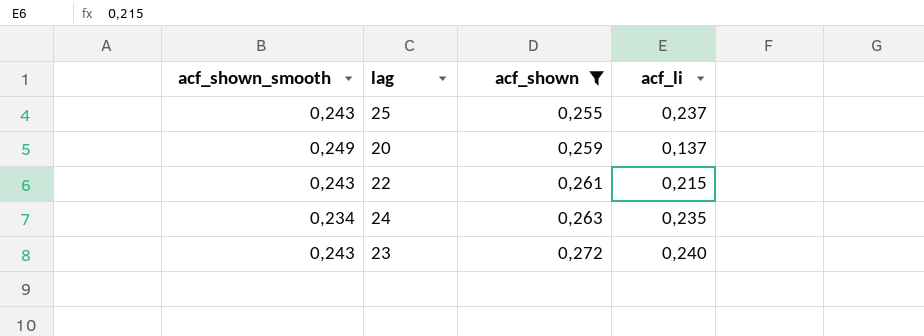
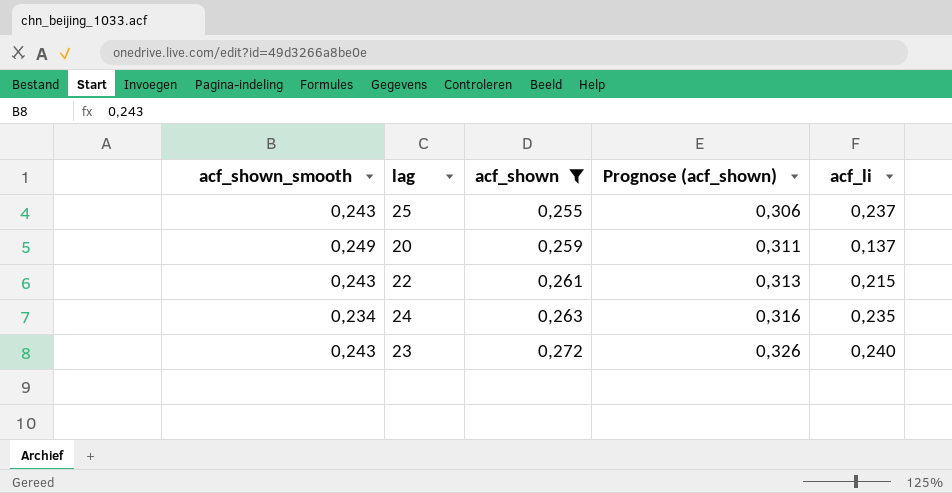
column Prognose (acf_shown) | formula: none -> [acf_shown] * 1,2

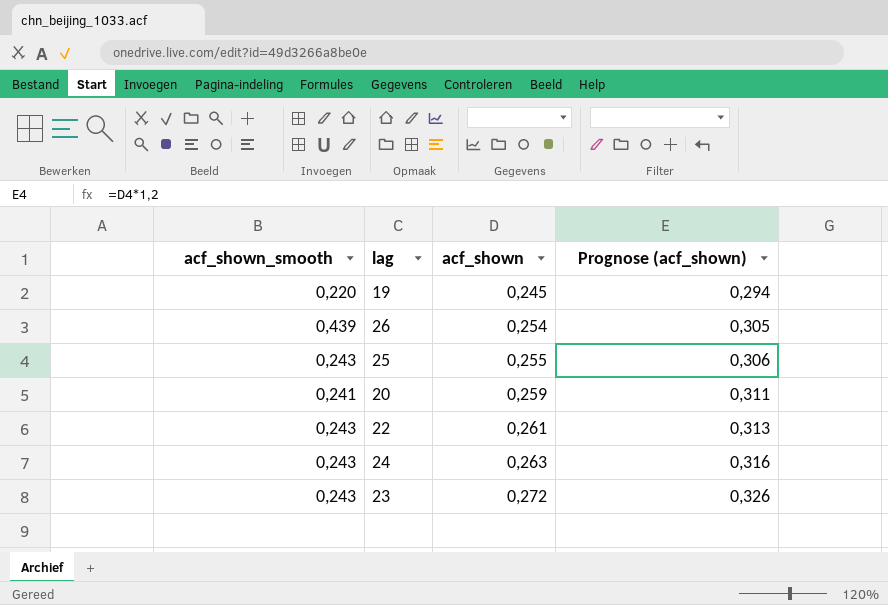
filter: acf_shown >= 0,255 -> none
column acf_li | position: 5 -> none
20 | acf_shown_smooth: 0,249 -> 0,241
24 | acf_shown_smooth: 0,234 -> 0,243

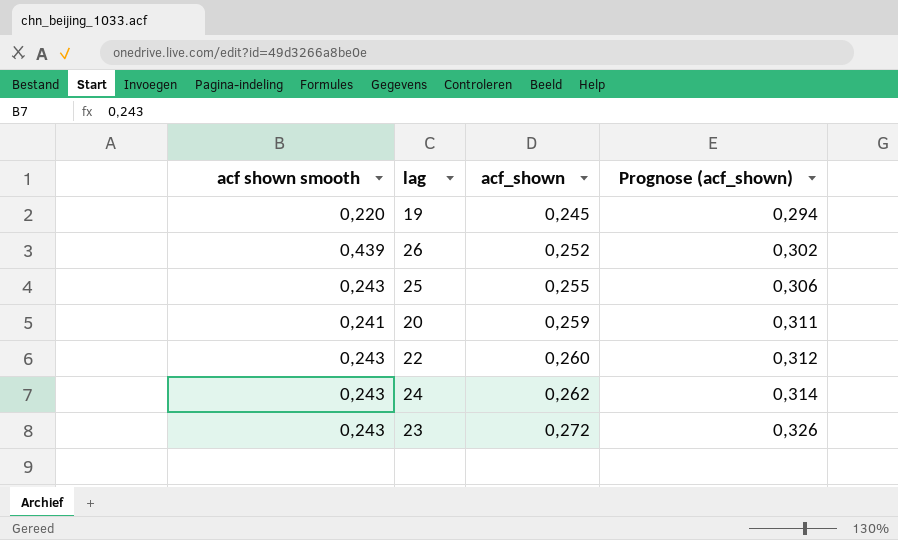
column name: acf_shown_smooth -> acf shown smooth
26 | acf_shown: 0,254 -> 0,252
26 | Prognose (acf_shown): 0,305 -> 0,302
22 | acf_shown: 0,261 -> 0,260
22 | Prognose (acf_shown): 0,313 -> 0,312
24 | acf_shown: 0,263 -> 0,262
24 | Prognose (acf_shown): 0,316 -> 0,314

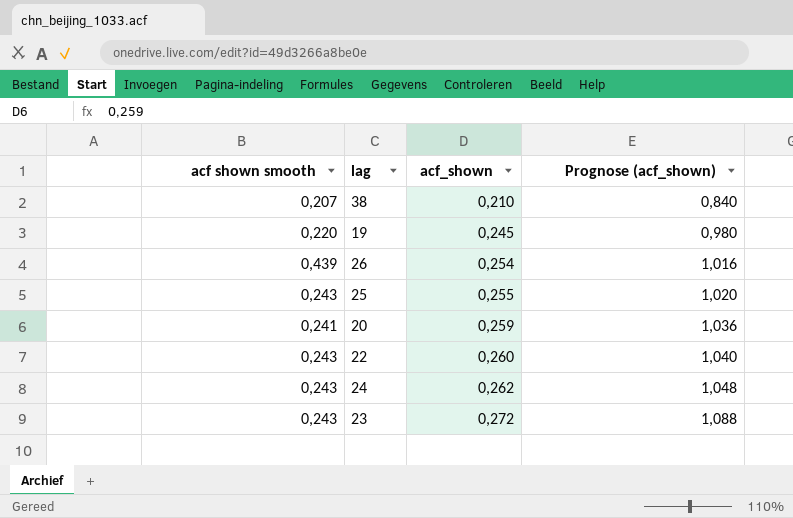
column Prognose (acf_shown) | formula: [acf_shown] * 1,2 -> [acf_shown] * 4
row 38: none -> 0,207 | 0,210 | 0,840
26 | acf_shown: 0,252 -> 0,254

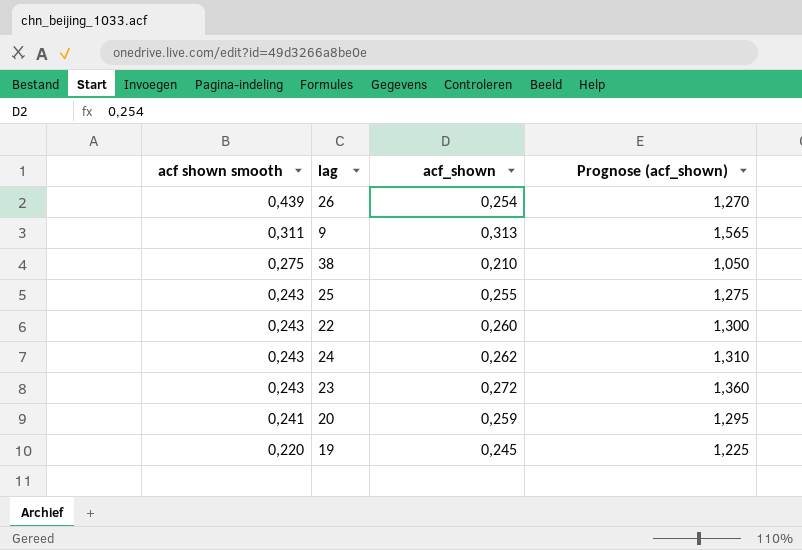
row order: acf_shown ascending -> acf shown smooth descending
column Prognose (acf_shown) | formula: [acf_shown] * 4 -> [acf_shown] * 5
row 9: none -> 0,311 | 0,313 | 1,565
38 | acf shown smooth: 0,207 -> 0,275

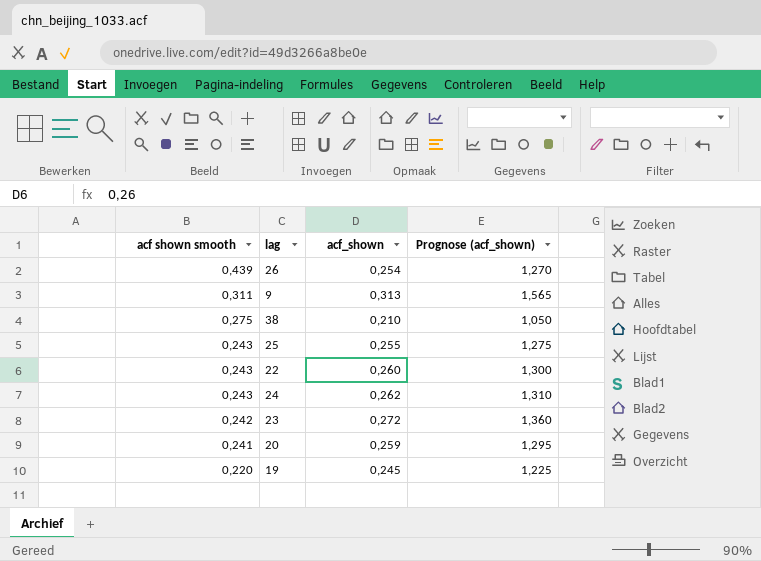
23 | acf shown smooth: 0,243 -> 0,242

